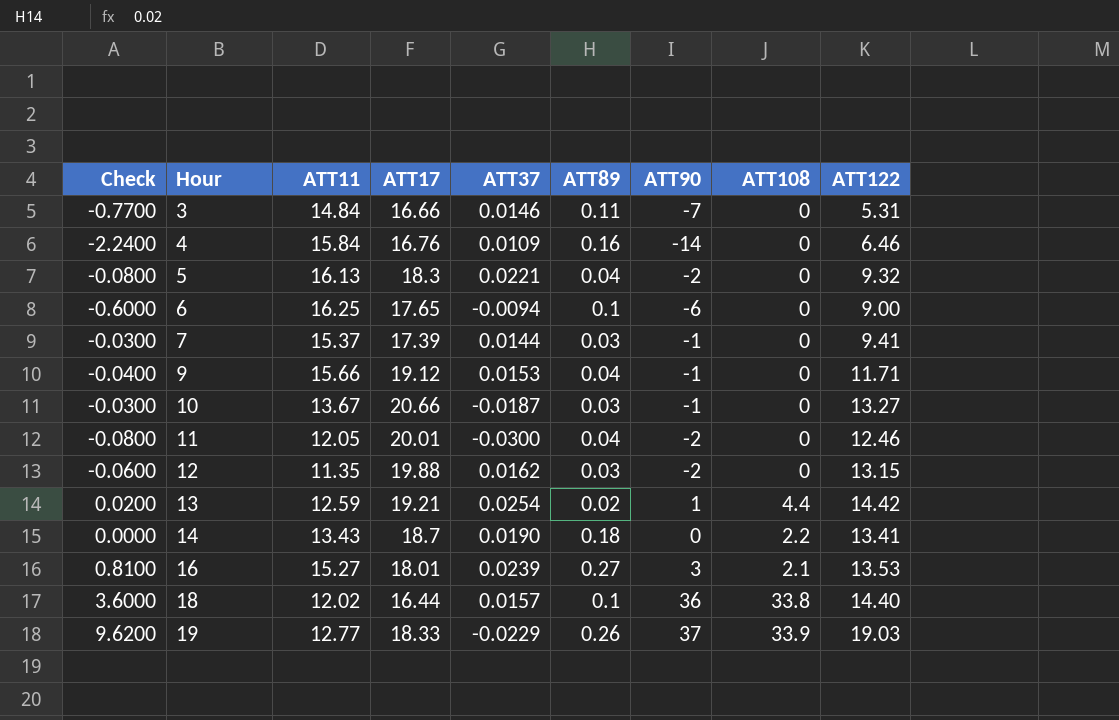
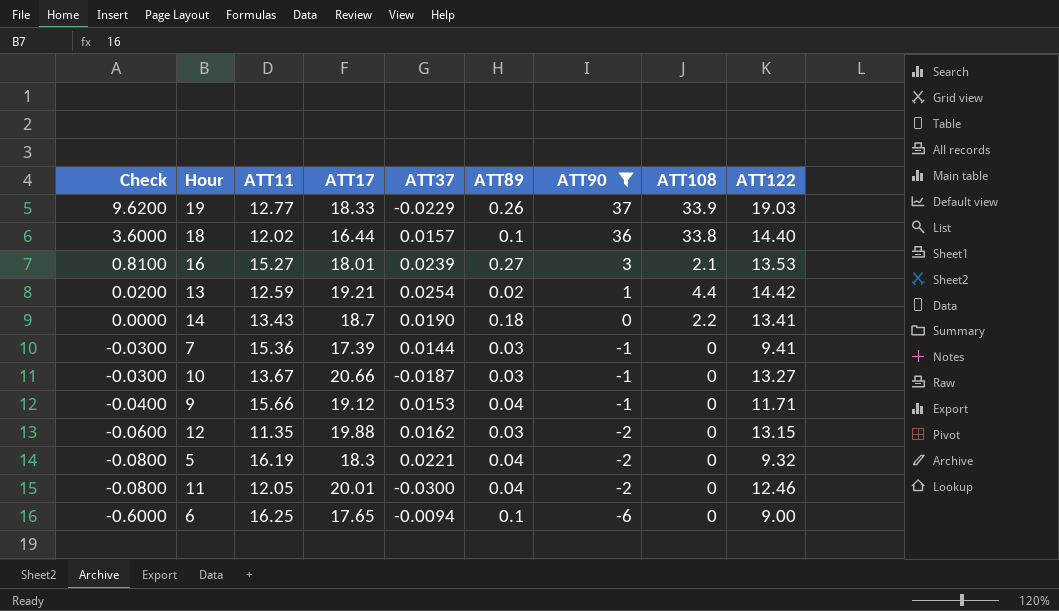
filter: none -> ATT90 >= -6
row order: Hour ascending -> Check descending
7 | ATT11: 15.37 -> 15.36
5 | ATT11: 16.13 -> 16.19

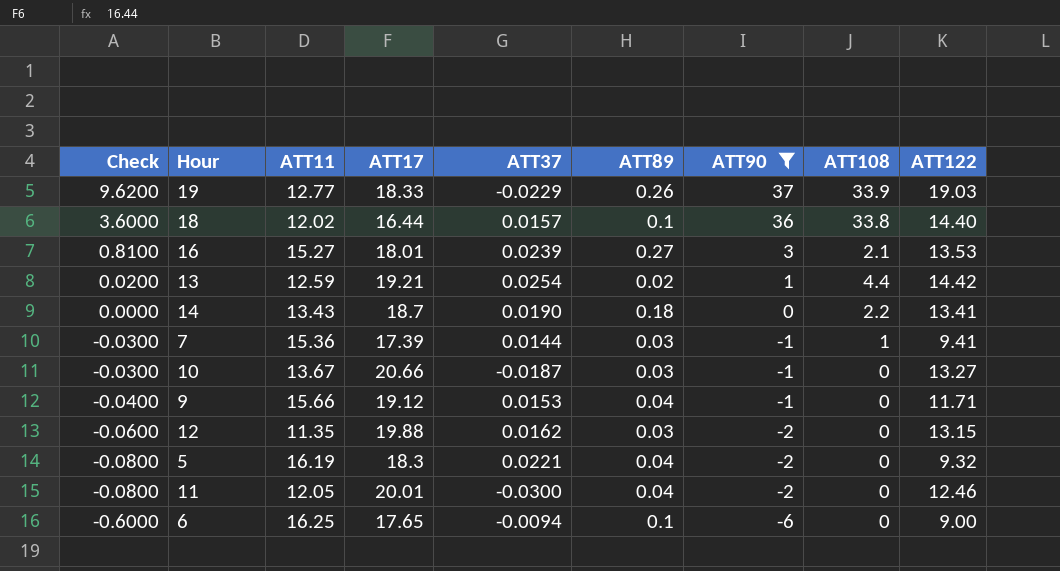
7 | ATT108: 0 -> 1

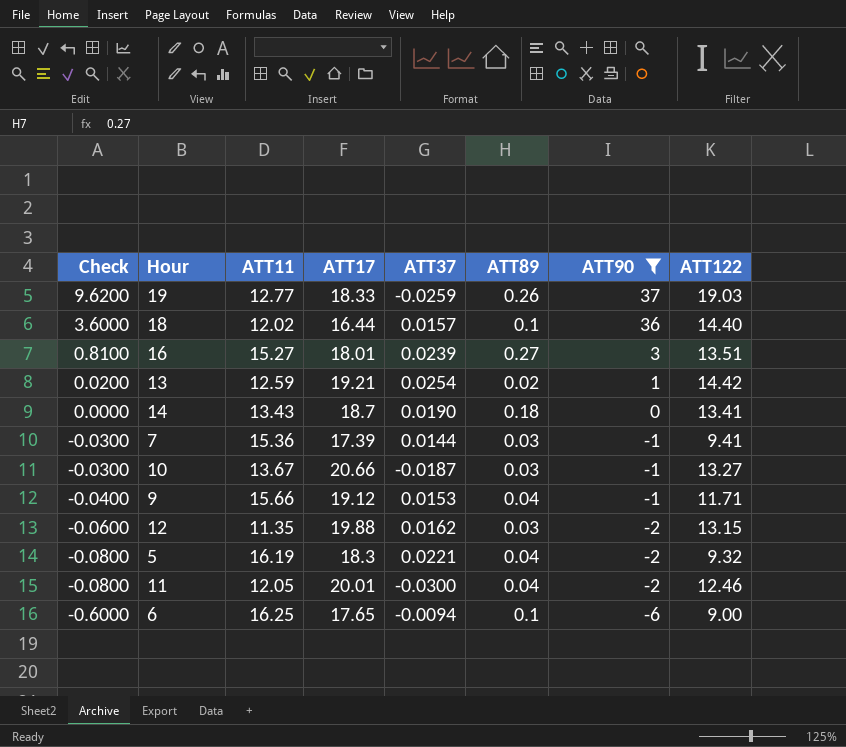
column ATT108 | position: 8 -> none
19 | ATT37: -0.0229 -> -0.0259
16 | ATT122: 13.53 -> 13.51

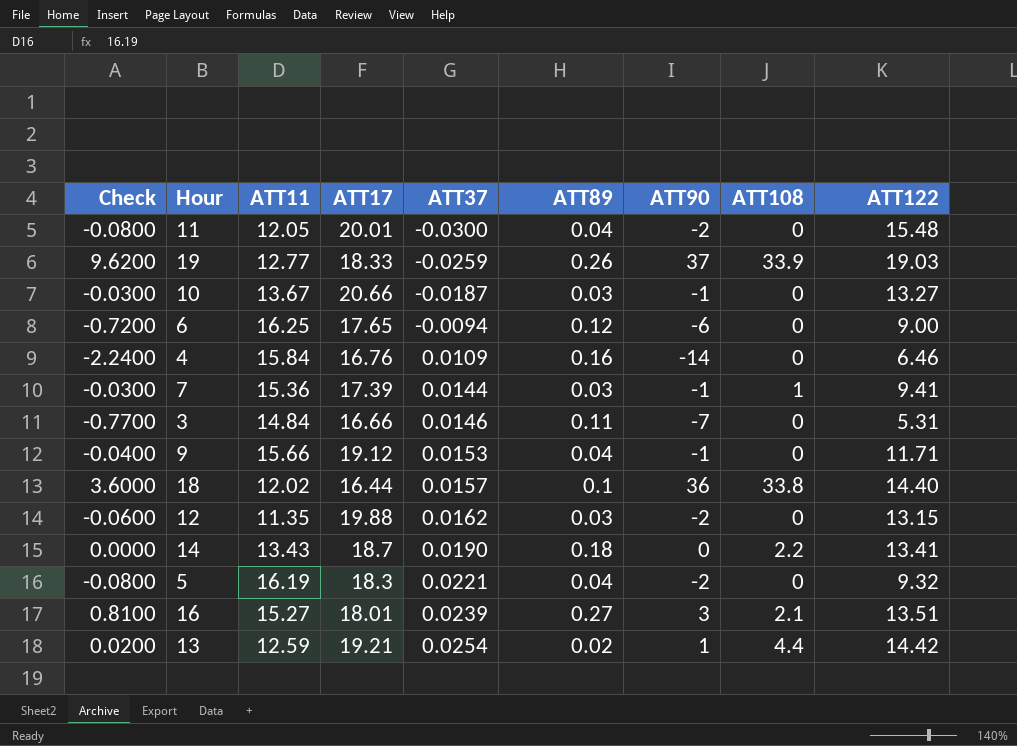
filter: ATT90 >= -6 -> none
row order: Check descending -> ATT37 ascending
column ATT108 | position: none -> 8
11 | ATT122: 12.46 -> 15.48
6 | Check: -0.6000 -> -0.7200
6 | ATT89: 0.1 -> 0.12

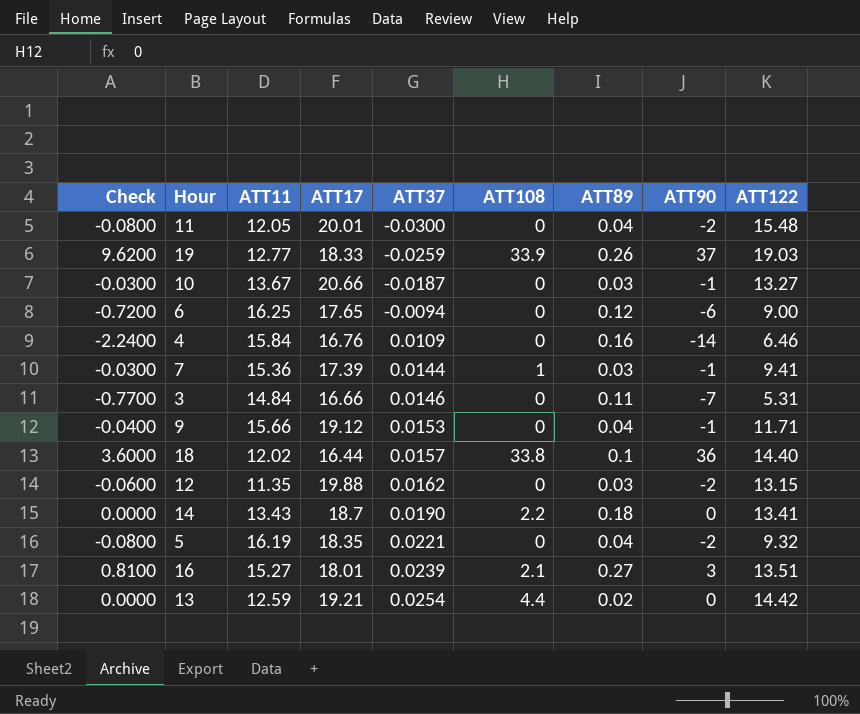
column ATT108 | position: 8 -> 6
5 | ATT17: 18.3 -> 18.35
13 | Check: 0.0200 -> 0.0000
13 | ATT90: 1 -> 0

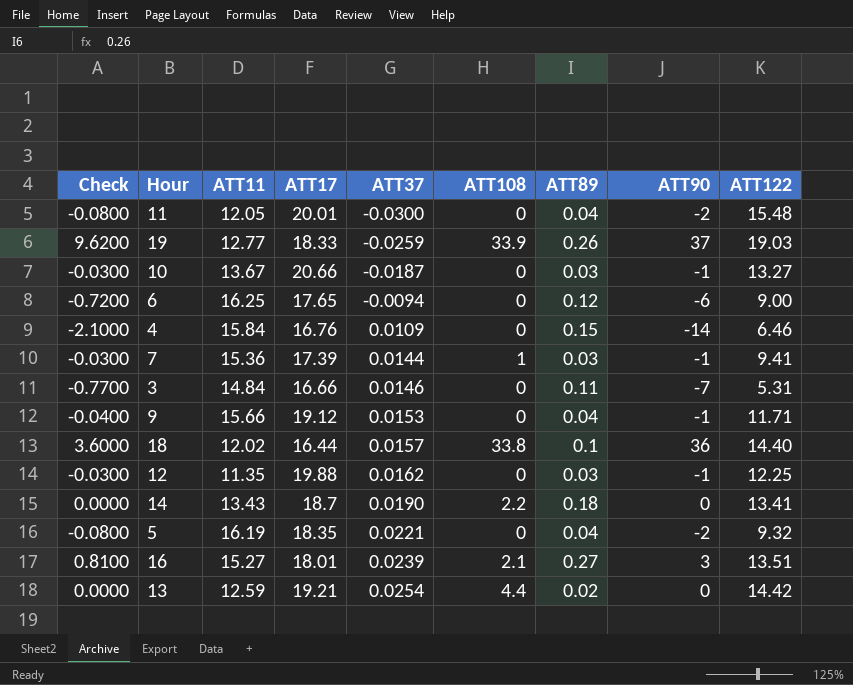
4 | Check: -2.2400 -> -2.1000
4 | ATT89: 0.16 -> 0.15
12 | Check: -0.0600 -> -0.0300
12 | ATT90: -2 -> -1
12 | ATT122: 13.15 -> 12.25

